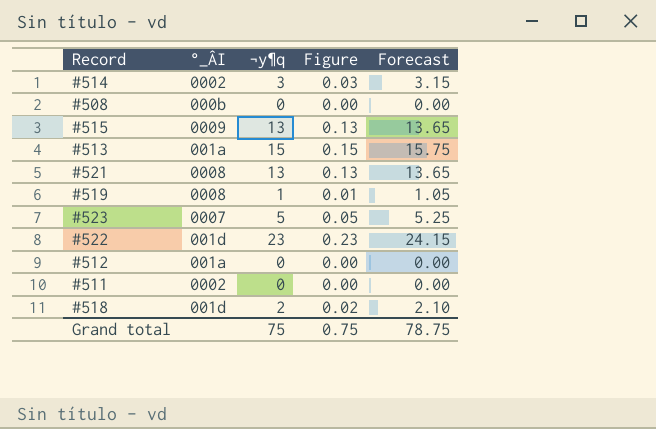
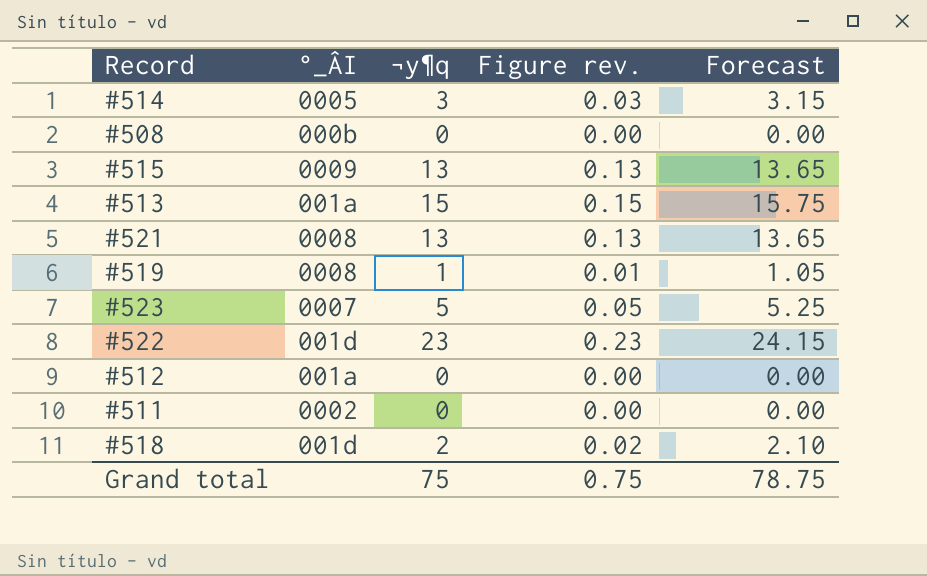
column name: Figure -> Figure rev.
#514 | °_ÂI: 0002 -> 0005

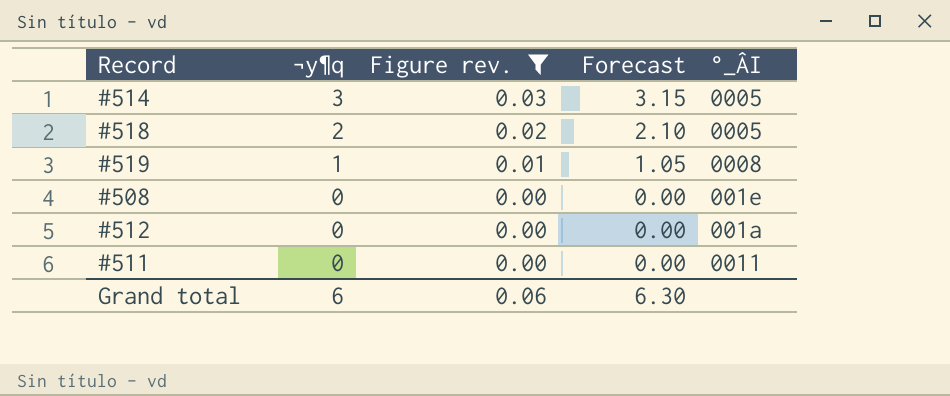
filter: none -> Figure rev. <= 0.03
row order: none -> ¬y¶q descending
column °_ÂI | position: 2 -> 5
#518 | °_ÂI: 001d -> 0005
#508 | °_ÂI: 000b -> 001e
#511 | °_ÂI: 0002 -> 0011
Grand total | ¬y¶q: 75 -> 6
Grand total | Figure rev.: 0.75 -> 0.06
Grand total | Forecast: 78.75 -> 6.30

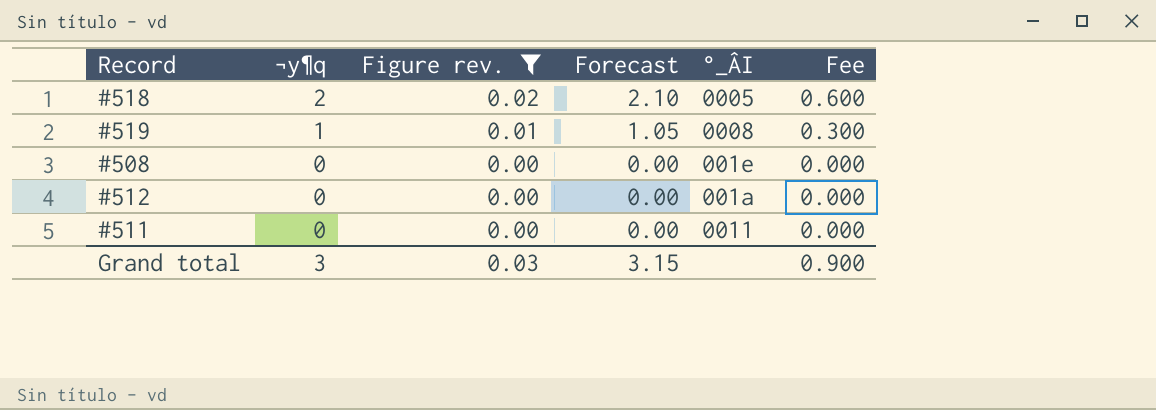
column Fee | formula: none -> [¬y¶q] * 0.3
row #514: 3 | 0.03 | 3.15 | 0005 -> none
Grand total | ¬y¶q: 6 -> 3
Grand total | Figure rev.: 0.06 -> 0.03
Grand total | Forecast: 6.30 -> 3.15

